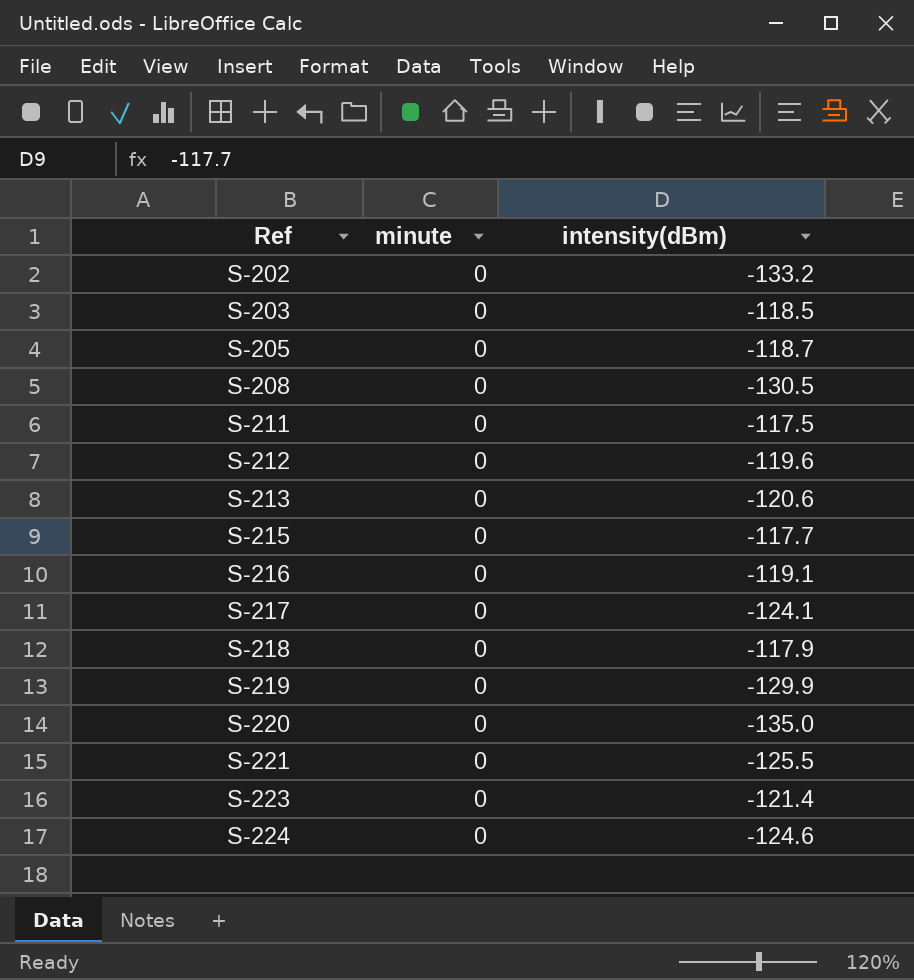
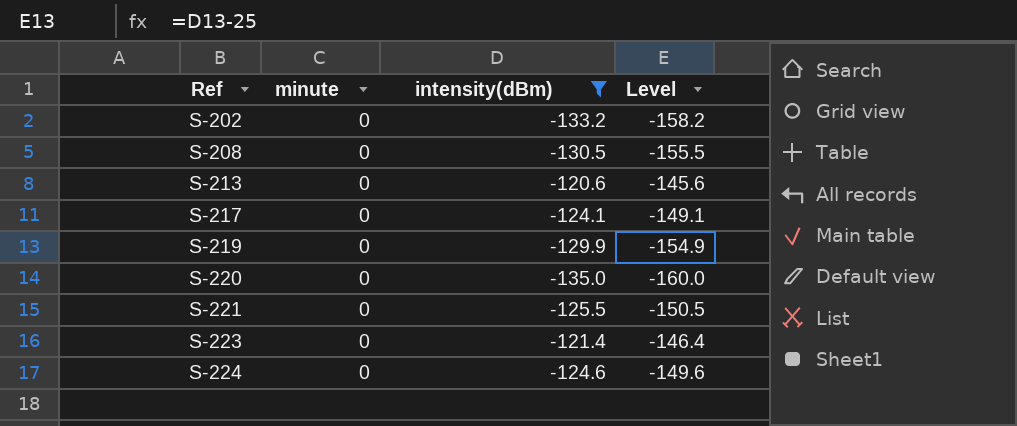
filter: none -> intensity(dBm) <= -120.6
column Level | formula: none -> [intensity(dBm)] - 25

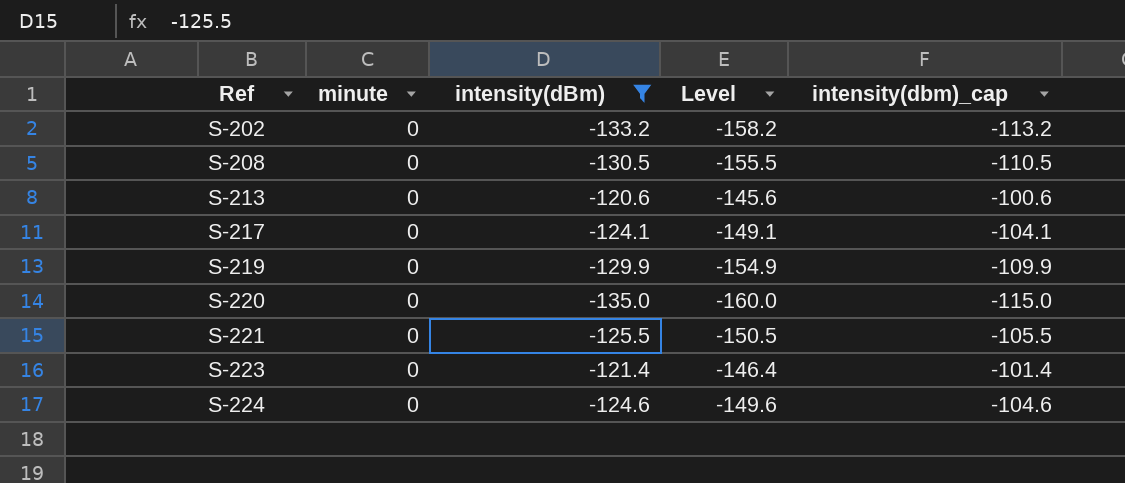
column intensity(dbm)_cap | formula: none -> [intensity(dBm)] + 20

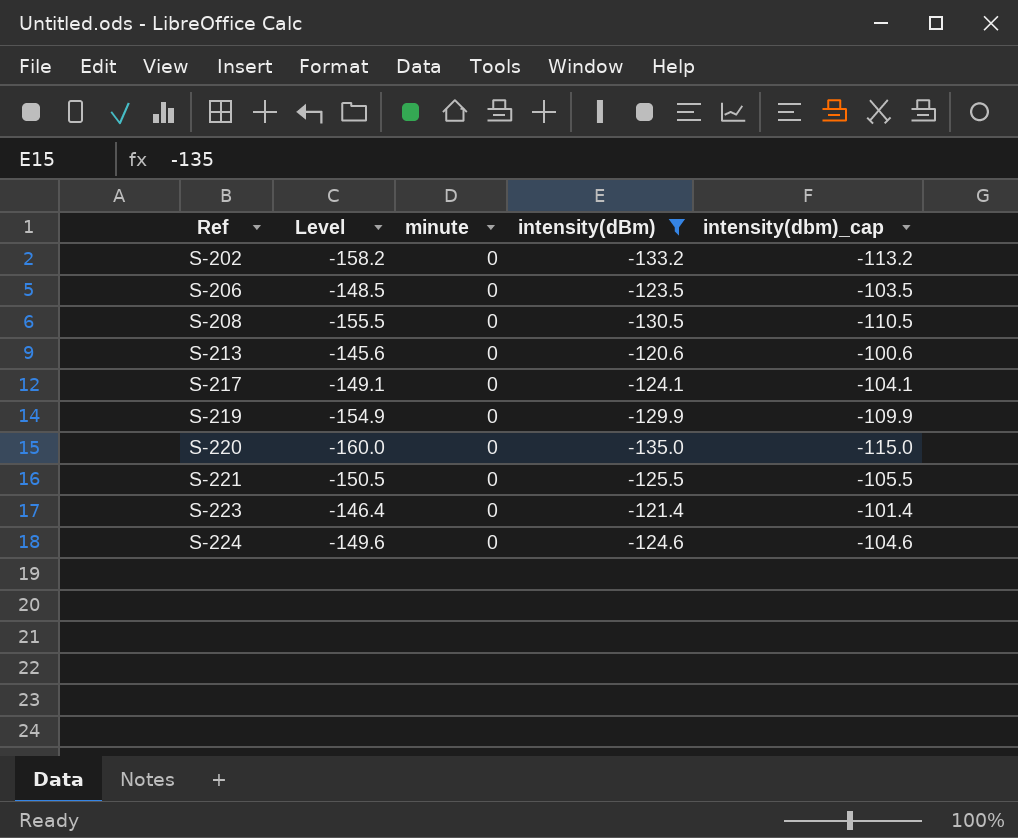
column Level | position: 4 -> 2
row S-206: none -> -148.5 | 0 | -123.5 | -103.5

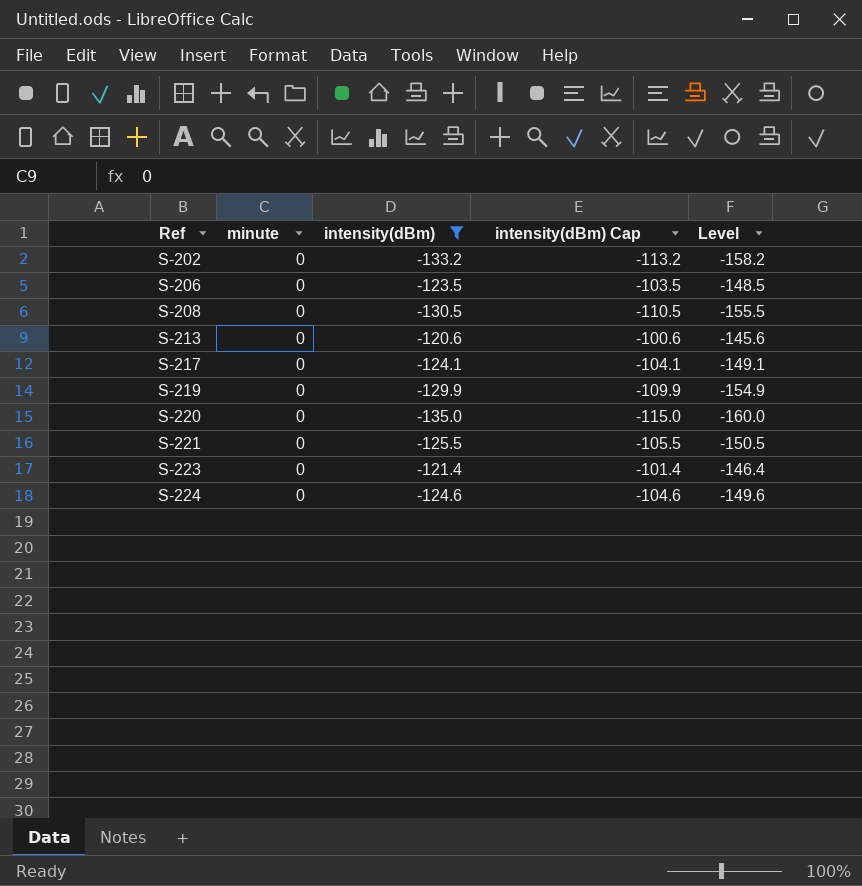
column name: intensity(dbm)_cap -> intensity(dBm) Cap
column Level | position: 2 -> 5

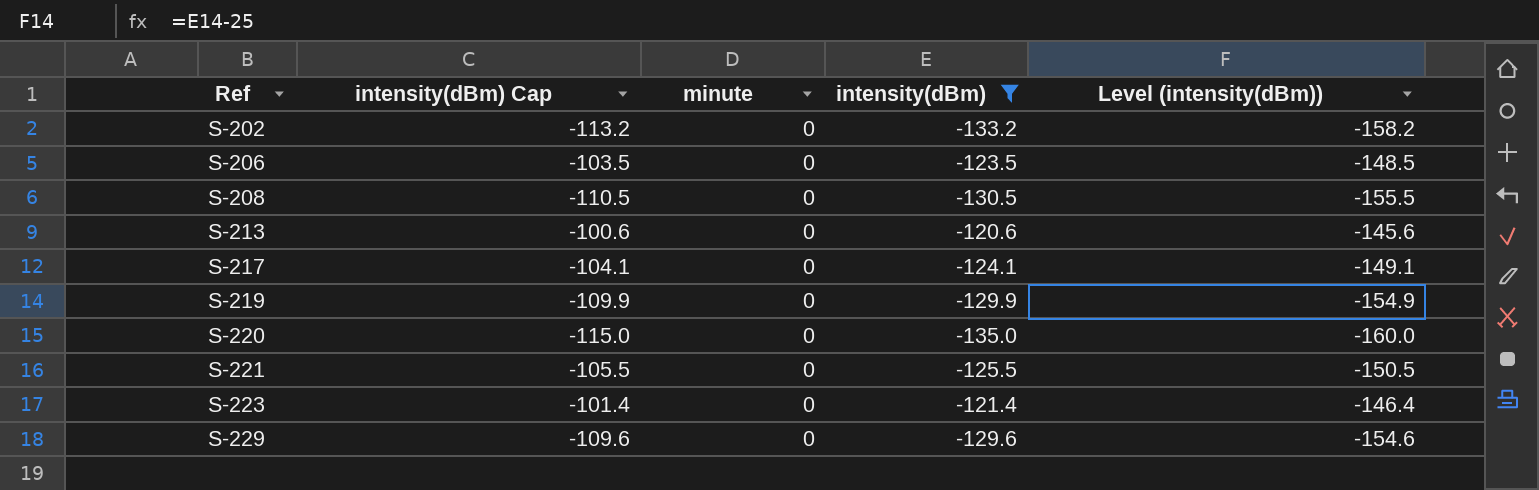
column intensity(dBm) Cap | position: 4 -> 2
column name: Level -> Level (intensity(dBm))
row S-224: 0 | -124.6 | -104.6 | -149.6 -> none
row S-229: none -> -109.6 | 0 | -129.6 | -154.6

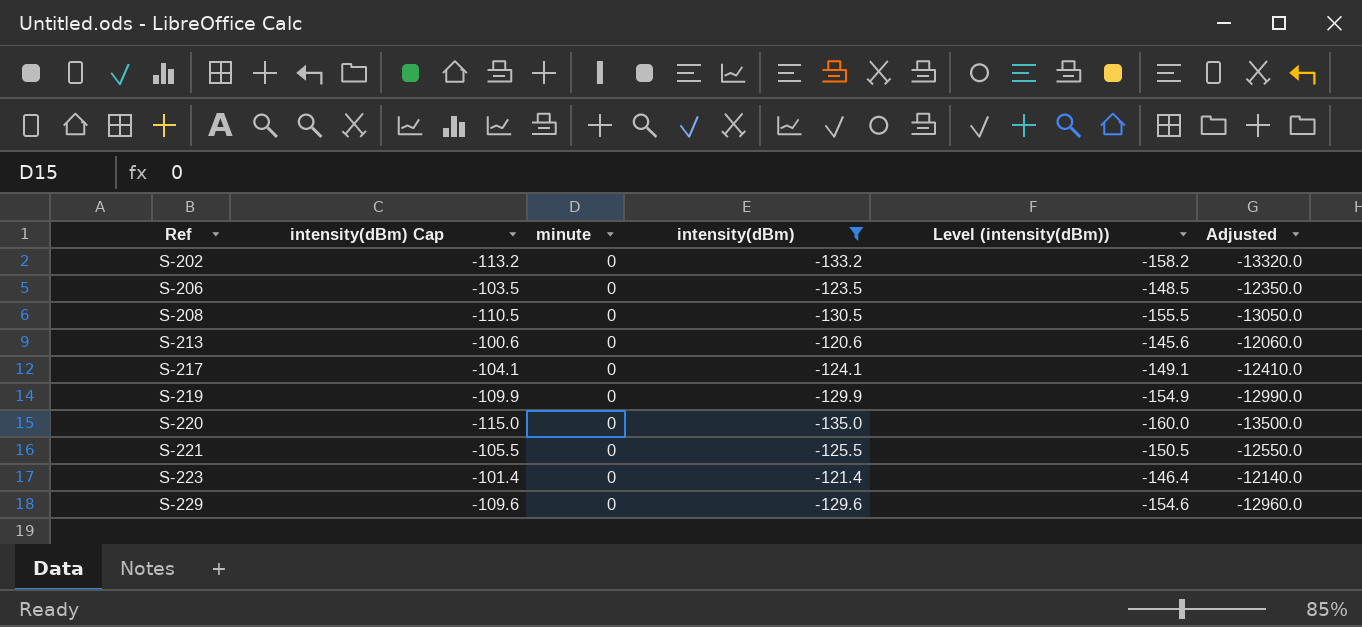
column Adjusted | formula: none -> [intensity(dBm)] * 100

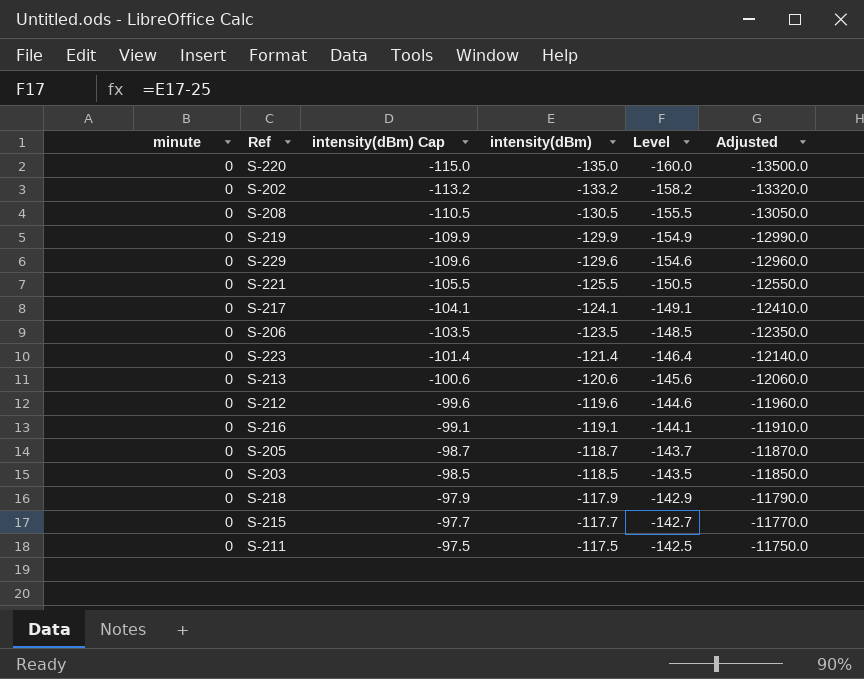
filter: intensity(dBm) <= -120.6 -> none
row order: Ref ascending -> intensity(dBm) Cap ascending
column minute | position: 3 -> 1
column name: Level (intensity(dBm)) -> Level

